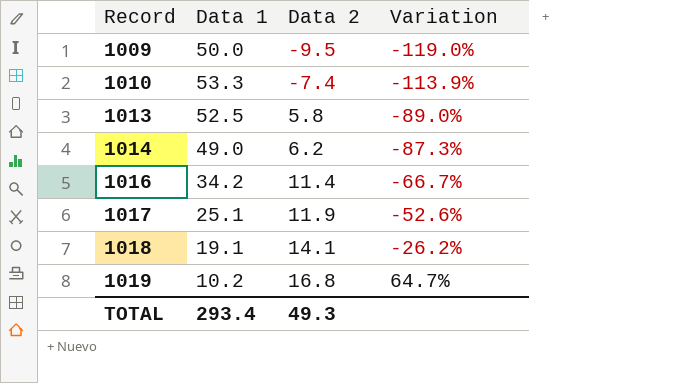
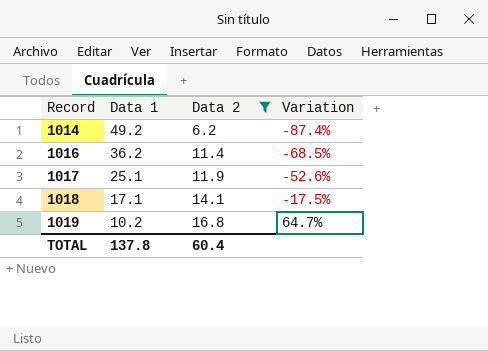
filter: none -> Data 2 >= 6.2
1014 | Data 1: 49.0 -> 49.2
1014 | Variation: -87.3% -> -87.4%
1016 | Data 1: 34.2 -> 36.2
1016 | Variation: -66.7% -> -68.5%
1018 | Data 1: 19.1 -> 17.1
1018 | Variation: -26.2% -> -17.5%
TOTAL | Data 1: 293.4 -> 137.8
TOTAL | Data 2: 49.3 -> 60.4

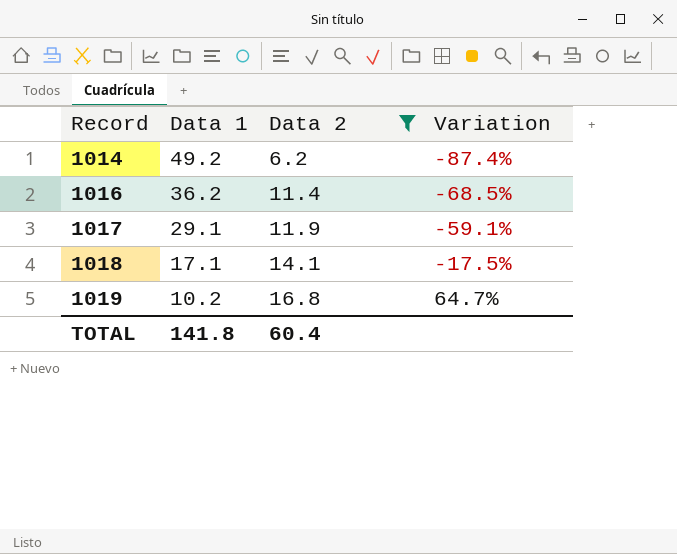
1017 | Data 1: 25.1 -> 29.1
1017 | Variation: -52.6% -> -59.1%
TOTAL | Data 1: 137.8 -> 141.8

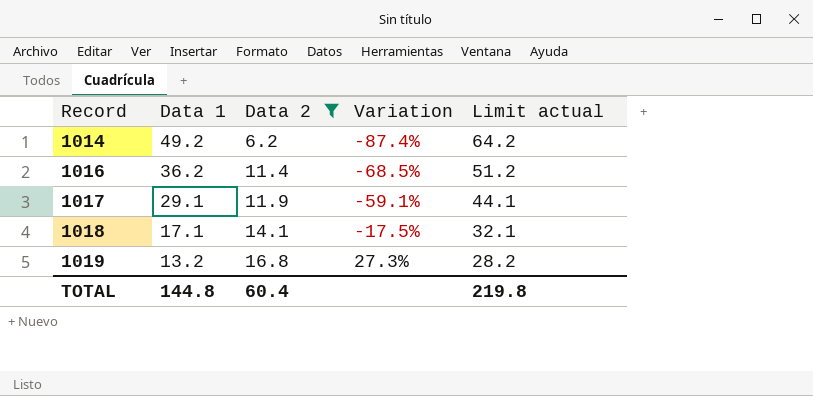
column Limit actual | formula: none -> [Data 1] + 15
1019 | Data 1: 10.2 -> 13.2
1019 | Variation: 64.7% -> 27.3%
TOTAL | Data 1: 141.8 -> 144.8

